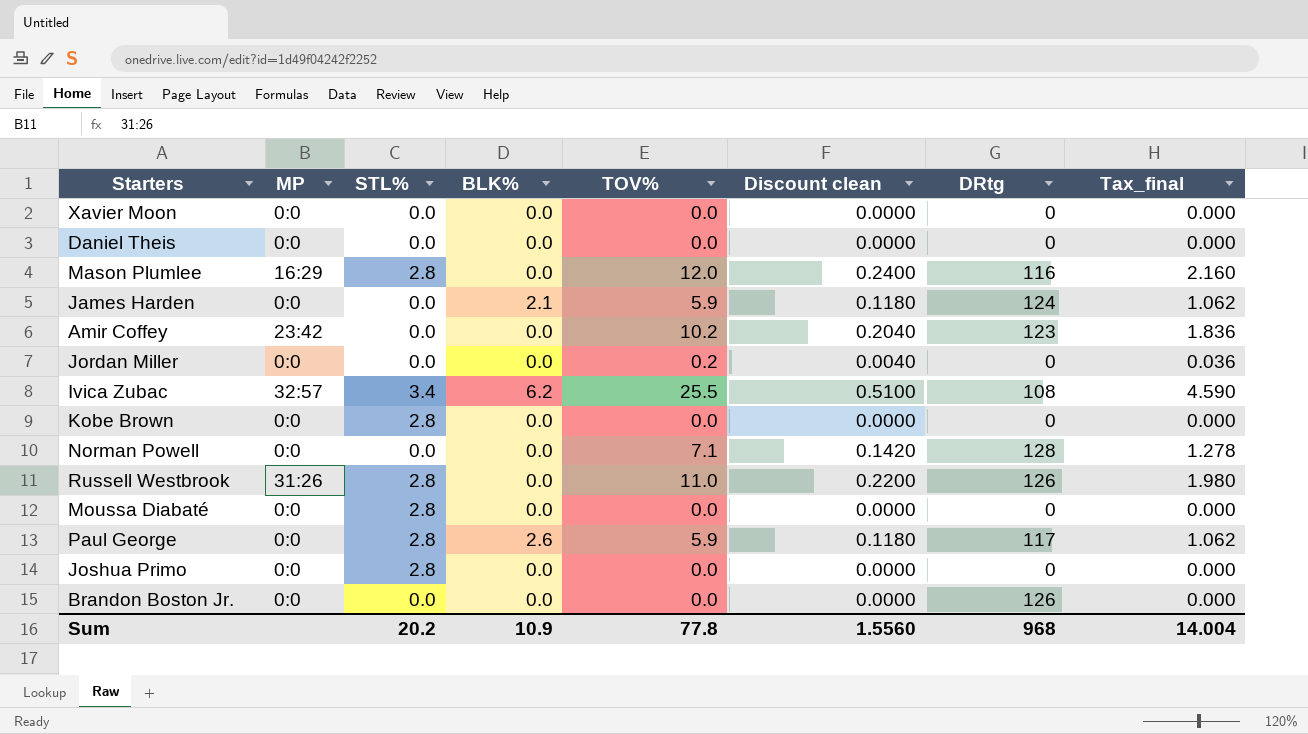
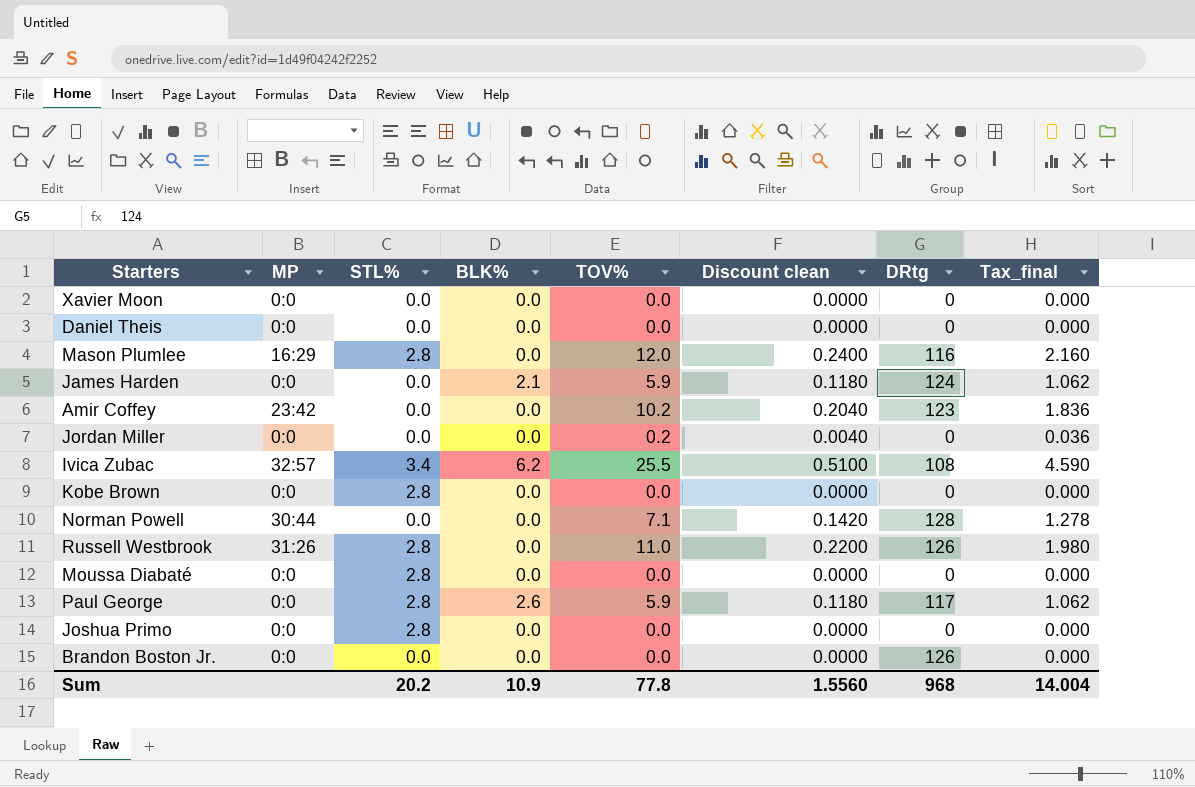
Norman Powell | MP: 0:0 -> 30:44

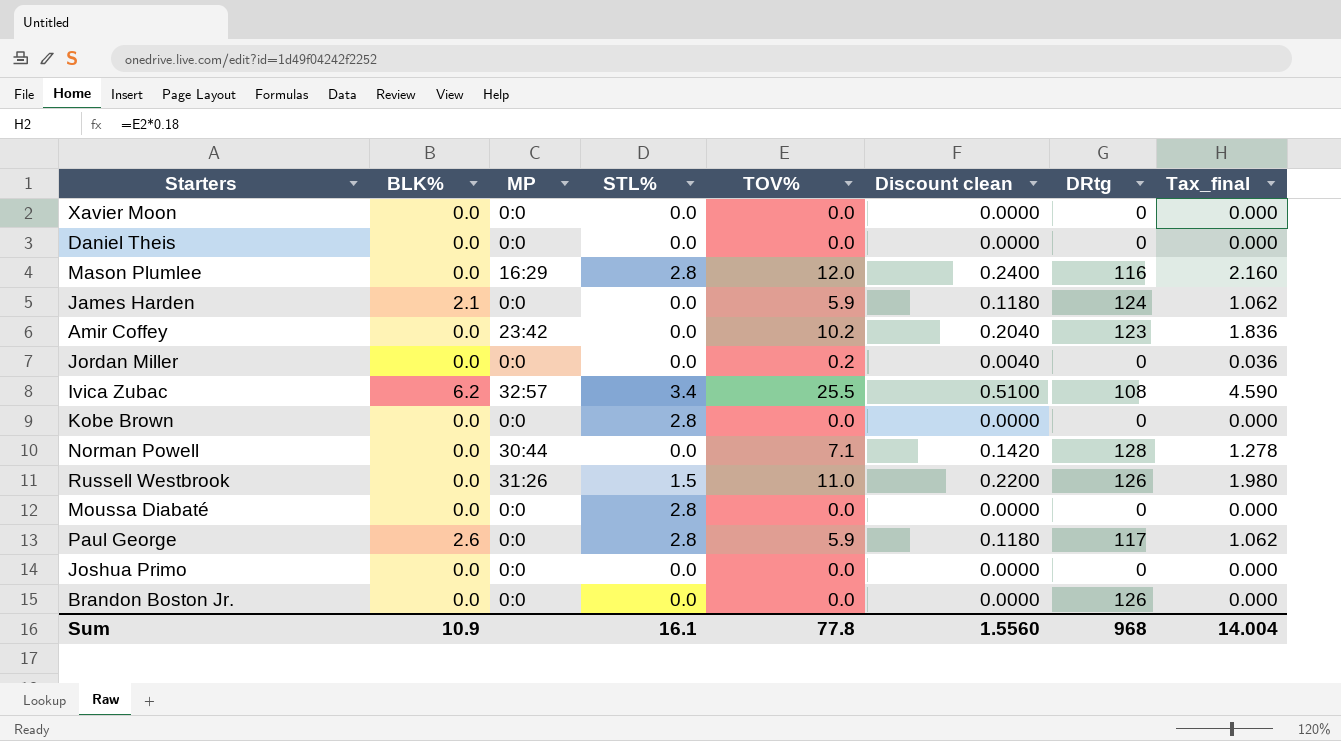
column BLK% | position: 4 -> 2
Russell Westbrook | STL%: 2.8 -> 1.5
Joshua Primo | STL%: 2.8 -> 0.0
Sum | STL%: 20.2 -> 16.1

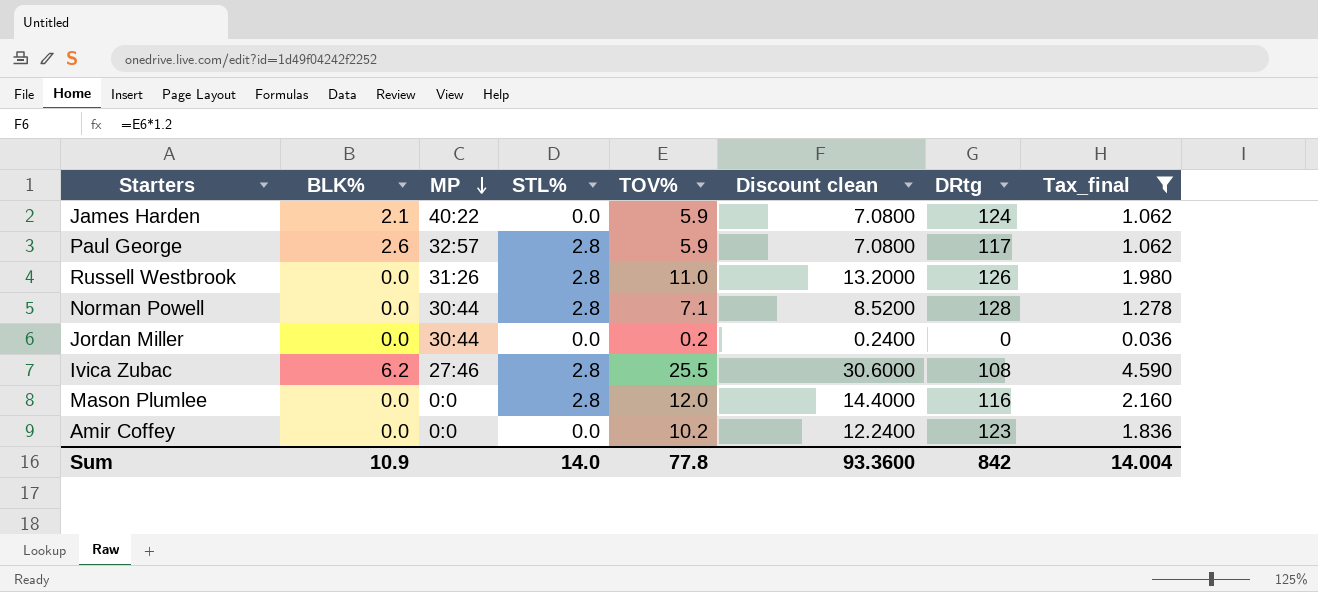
filter: none -> Tax_final != 0.000
row order: none -> MP descending
column Discount clean | formula: [TOV%] * 0.02 -> [TOV%] * 1.2
James Harden | MP: 0:0 -> 40:22
Paul George | MP: 0:0 -> 32:57
Russell Westbrook | STL%: 1.5 -> 2.8
Norman Powell | STL%: 0.0 -> 2.8
Jordan Miller | MP: 0:0 -> 30:44
Ivica Zubac | MP: 32:57 -> 27:46
Ivica Zubac | STL%: 3.4 -> 2.8
Mason Plumlee | MP: 16:29 -> 0:0
Amir Coffey | MP: 23:42 -> 0:0
Sum | STL%: 16.1 -> 14.0
Sum | Discount clean: 1.5560 -> 93.3600
Sum | DRtg: 968 -> 842

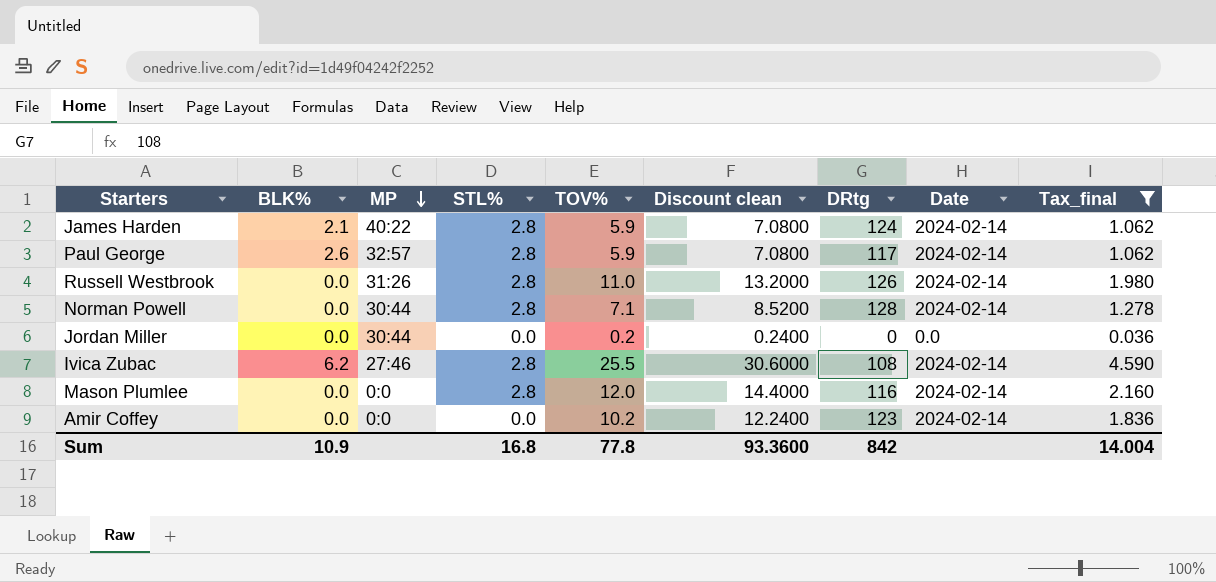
column Date | position: none -> 8
James Harden | STL%: 0.0 -> 2.8
Sum | STL%: 14.0 -> 16.8

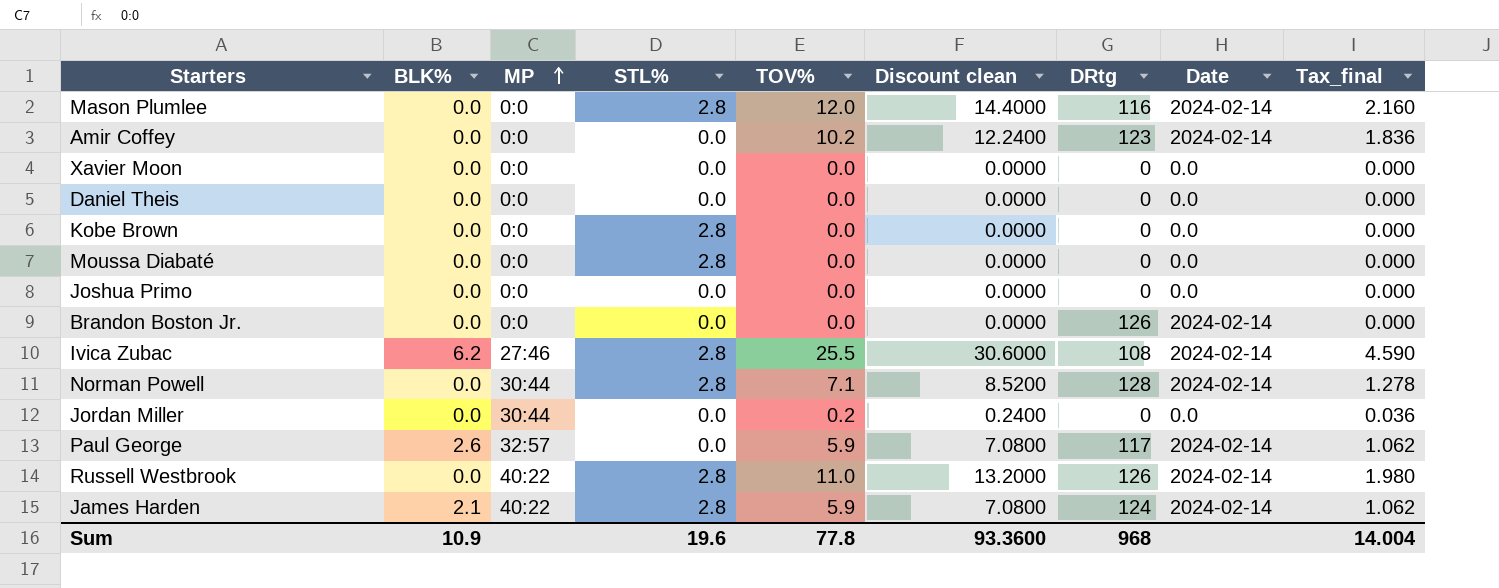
filter: Tax_final != 0.000 -> none
row order: MP descending -> MP ascending
Paul George | STL%: 2.8 -> 0.0
Russell Westbrook | MP: 31:26 -> 40:22
Sum | STL%: 16.8 -> 19.6
Sum | DRtg: 842 -> 968

